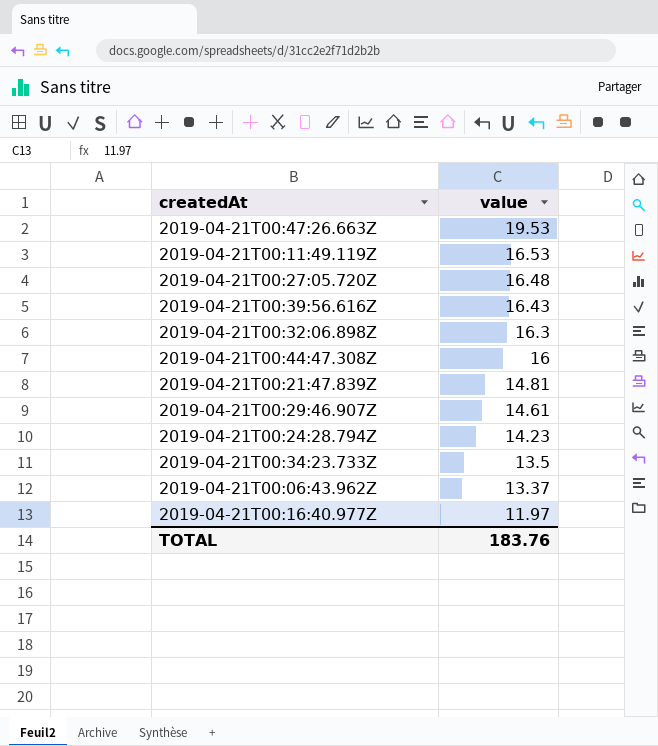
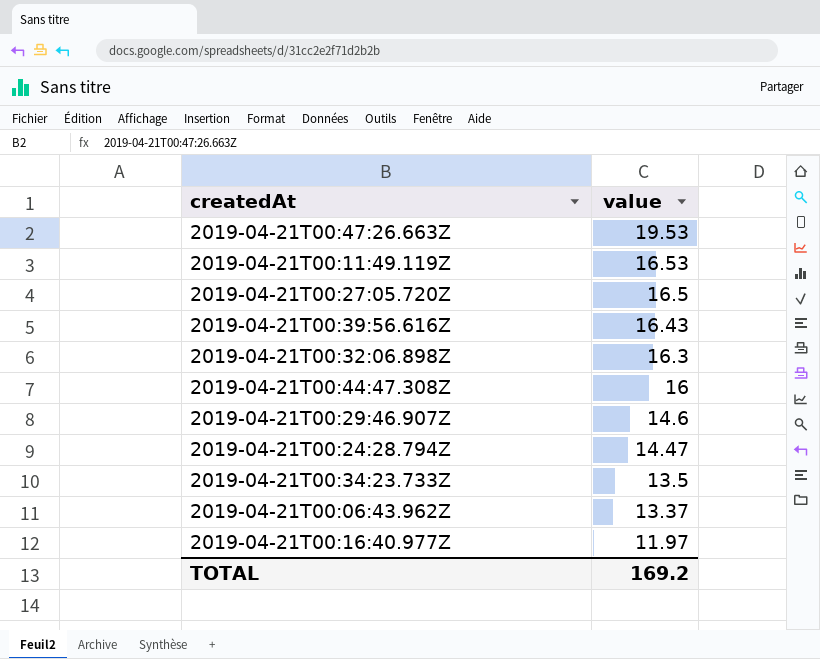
row 2019-04-21T00:21:47.839Z: 14.81 -> none
2019-04-21T00:27:05.720Z | value: 16.48 -> 16.5
2019-04-21T00:29:46.907Z | value: 14.61 -> 14.6
2019-04-21T00:24:28.794Z | value: 14.23 -> 14.47
TOTAL | value: 183.76 -> 169.2

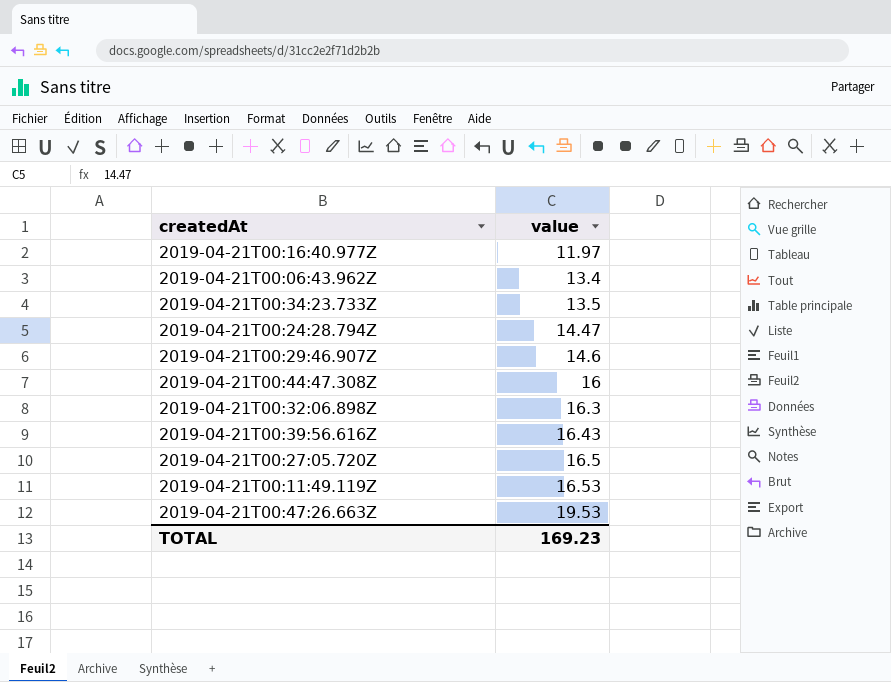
row order: value descending -> value ascending
2019-04-21T00:06:43.962Z | value: 13.37 -> 13.4
TOTAL | value: 169.2 -> 169.23

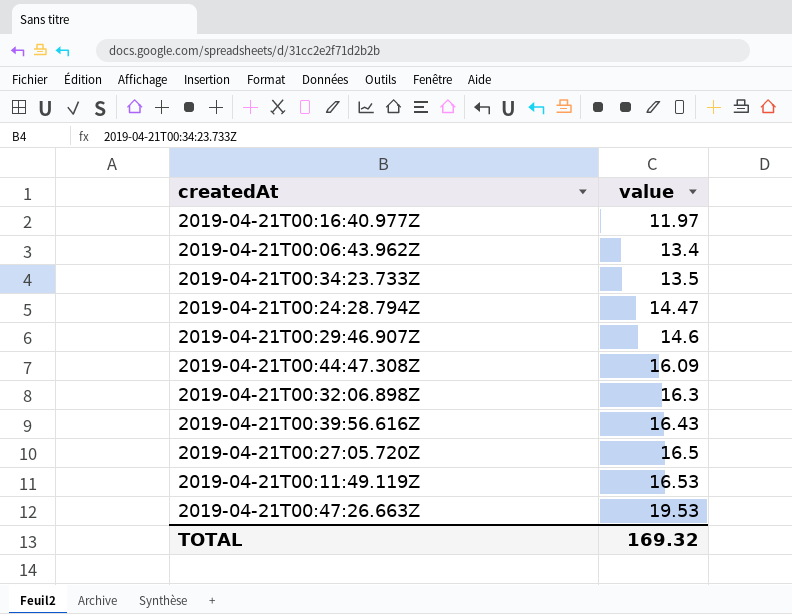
2019-04-21T00:44:47.308Z | value: 16 -> 16.09
TOTAL | value: 169.23 -> 169.32

